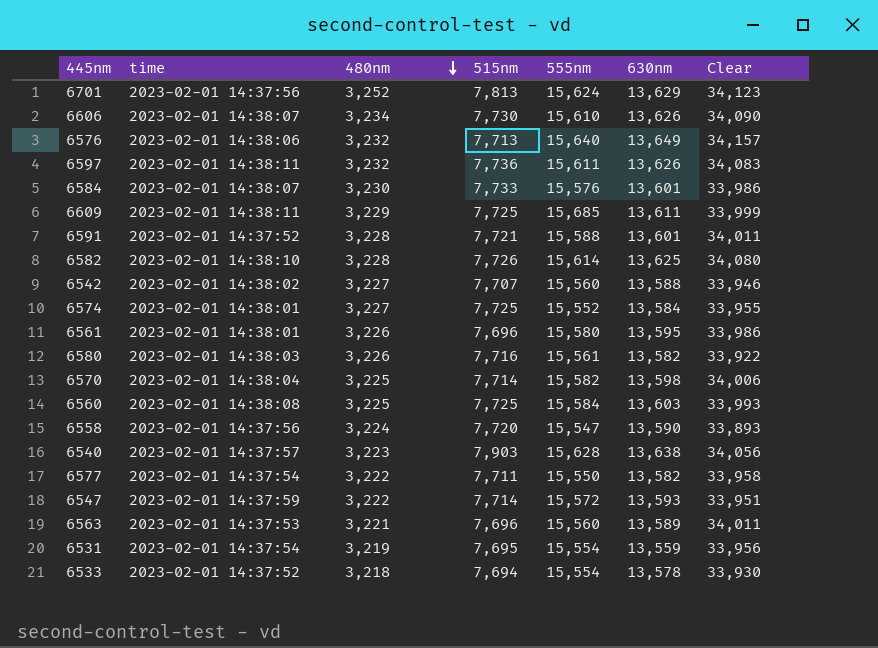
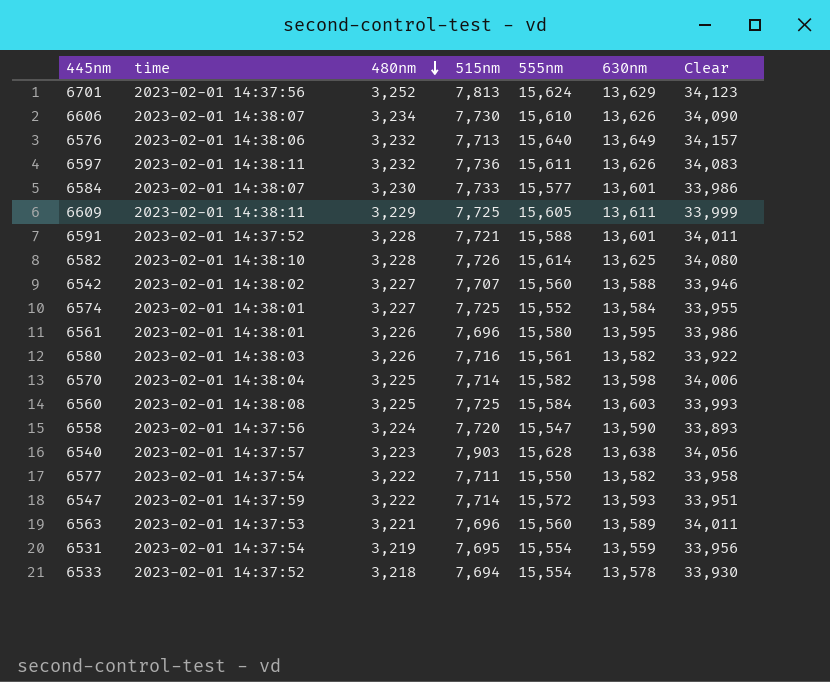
6584 | 555nm: 15,576 -> 15,577
6609 | 555nm: 15,685 -> 15,605

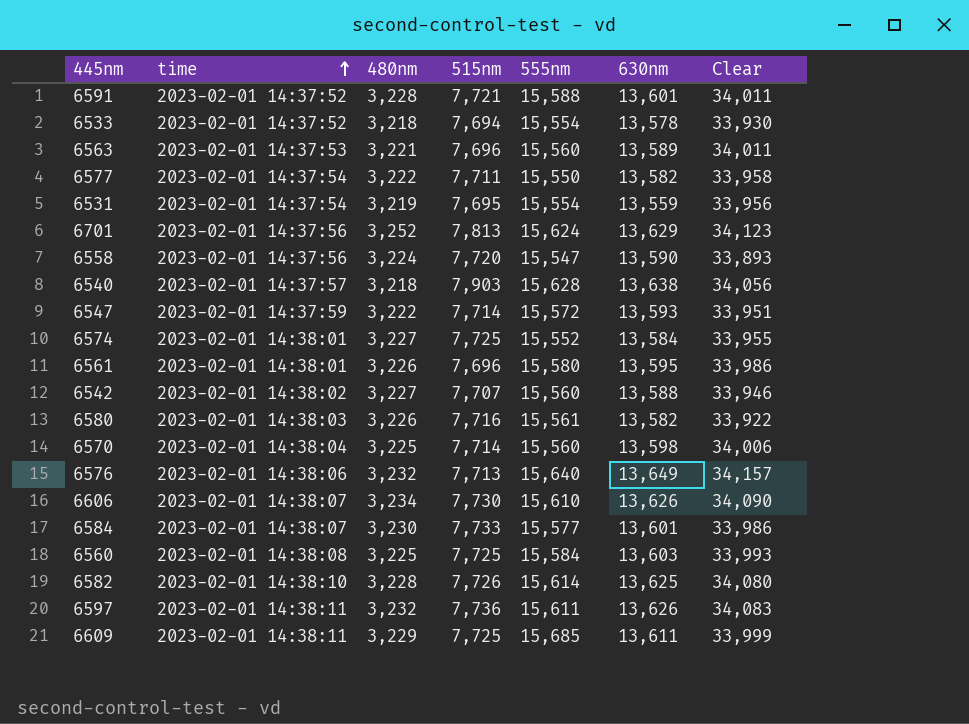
row order: 480nm descending -> time ascending
6540 | 480nm: 3,223 -> 3,218
6570 | 555nm: 15,582 -> 15,560
6609 | 555nm: 15,605 -> 15,685

